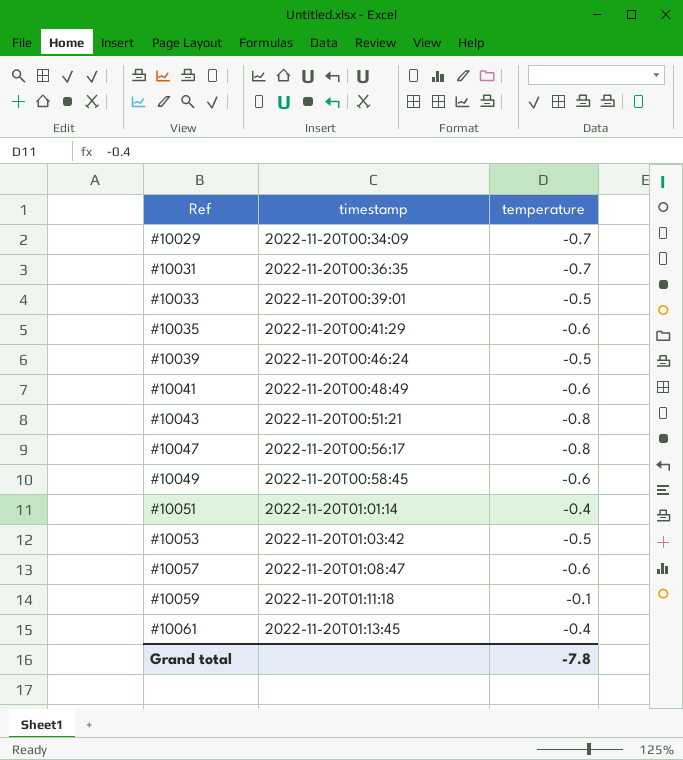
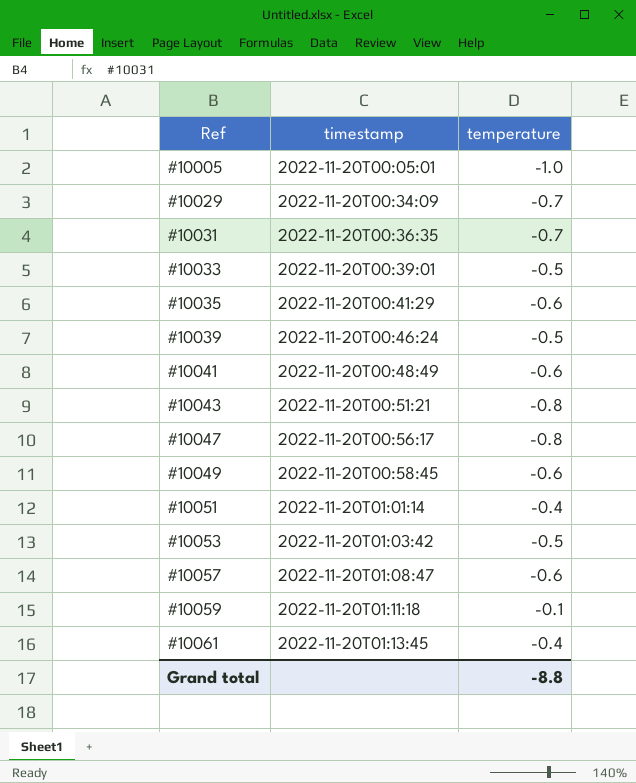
row #10005: none -> 2022-11-20T00:05:01 | -1.0
Grand total | temperature: -7.8 -> -8.8

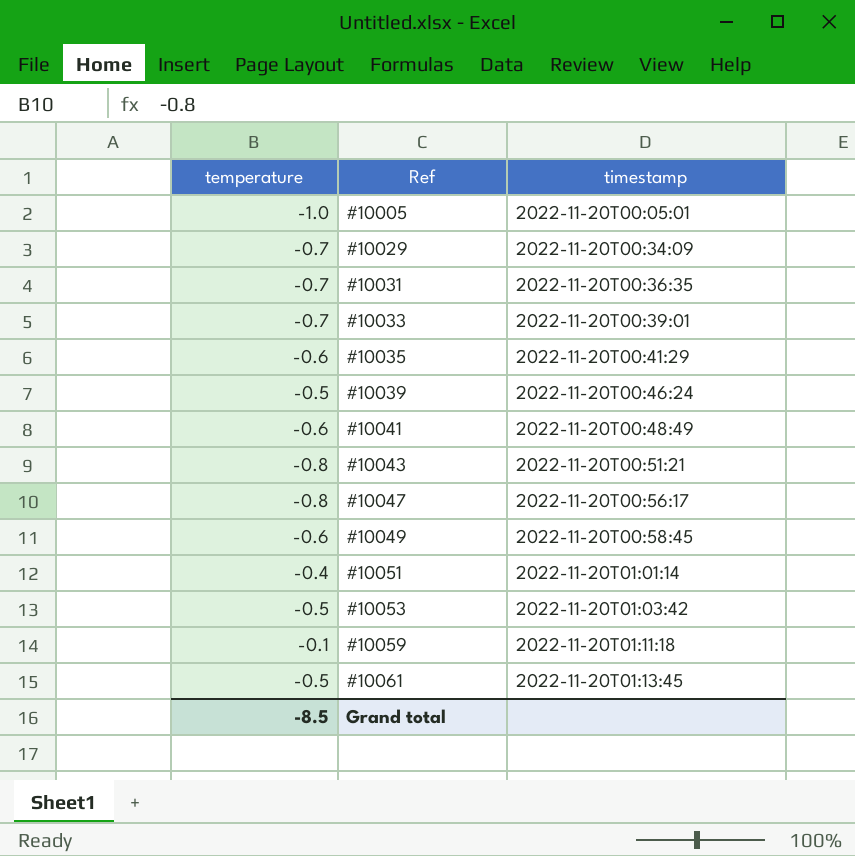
column temperature | position: 3 -> 1
row #10057: 2022-11-20T01:08:47 | -0.6 -> none
#10033 | temperature: -0.5 -> -0.7
#10061 | temperature: -0.4 -> -0.5
Grand total | temperature: -8.8 -> -8.5

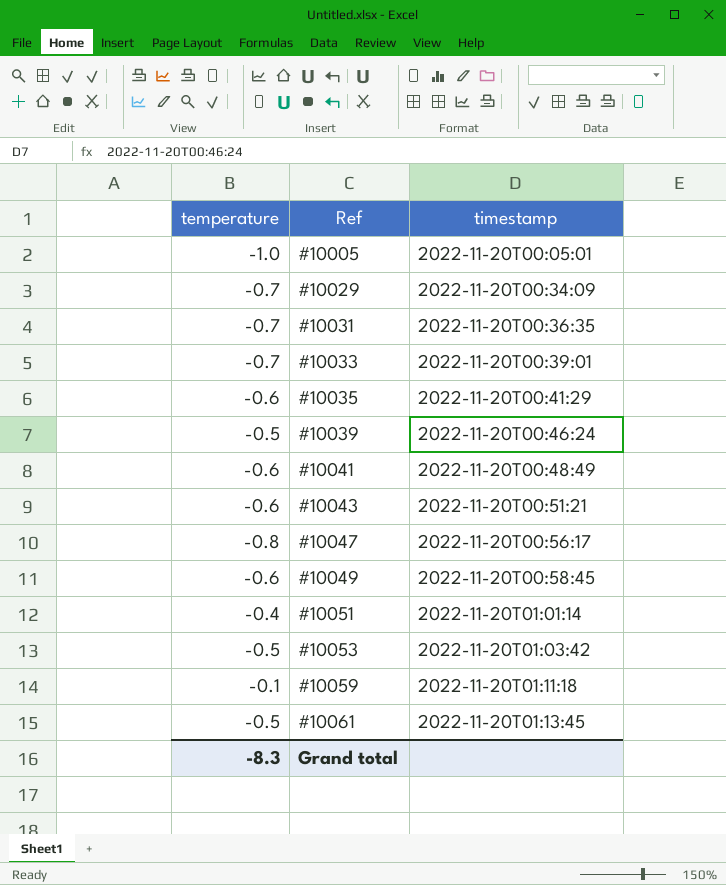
#10043 | temperature: -0.8 -> -0.6
Grand total | temperature: -8.5 -> -8.3

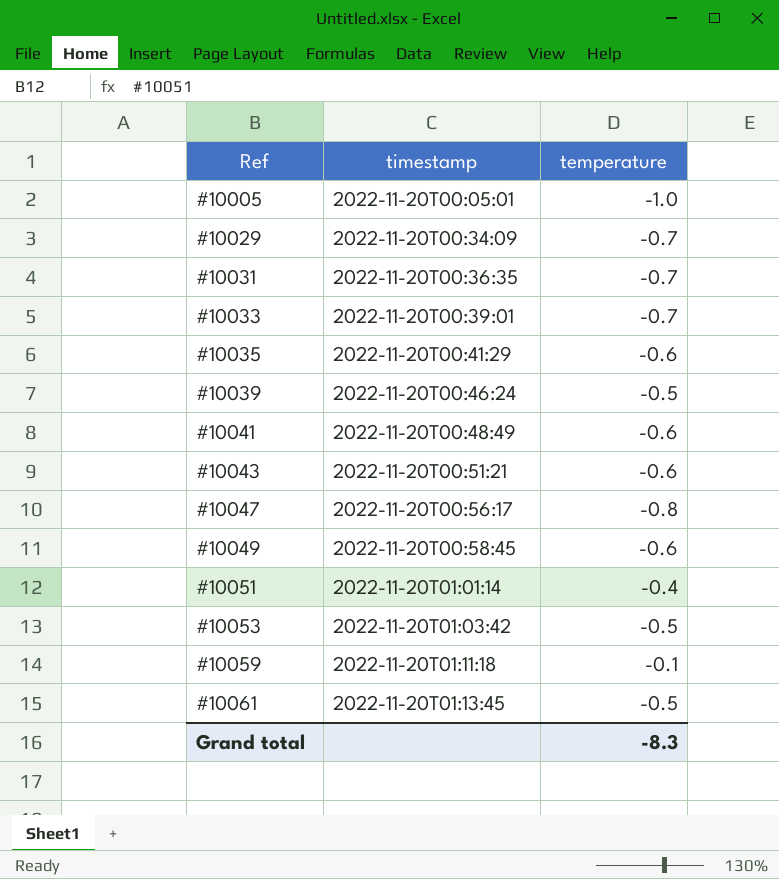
column temperature | position: 1 -> 3

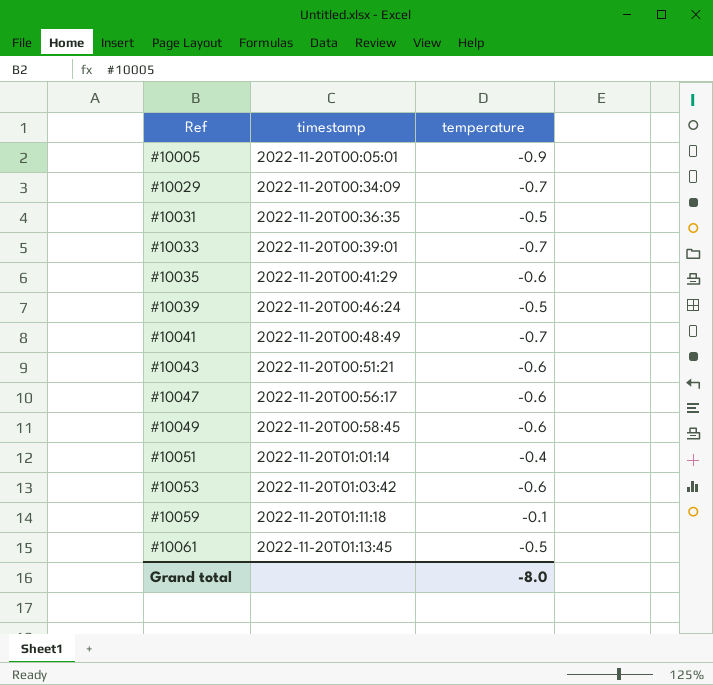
#10005 | temperature: -1.0 -> -0.9
#10031 | temperature: -0.7 -> -0.5
#10041 | temperature: -0.6 -> -0.7
#10047 | temperature: -0.8 -> -0.6
#10053 | temperature: -0.5 -> -0.6
Grand total | temperature: -8.3 -> -8.0

